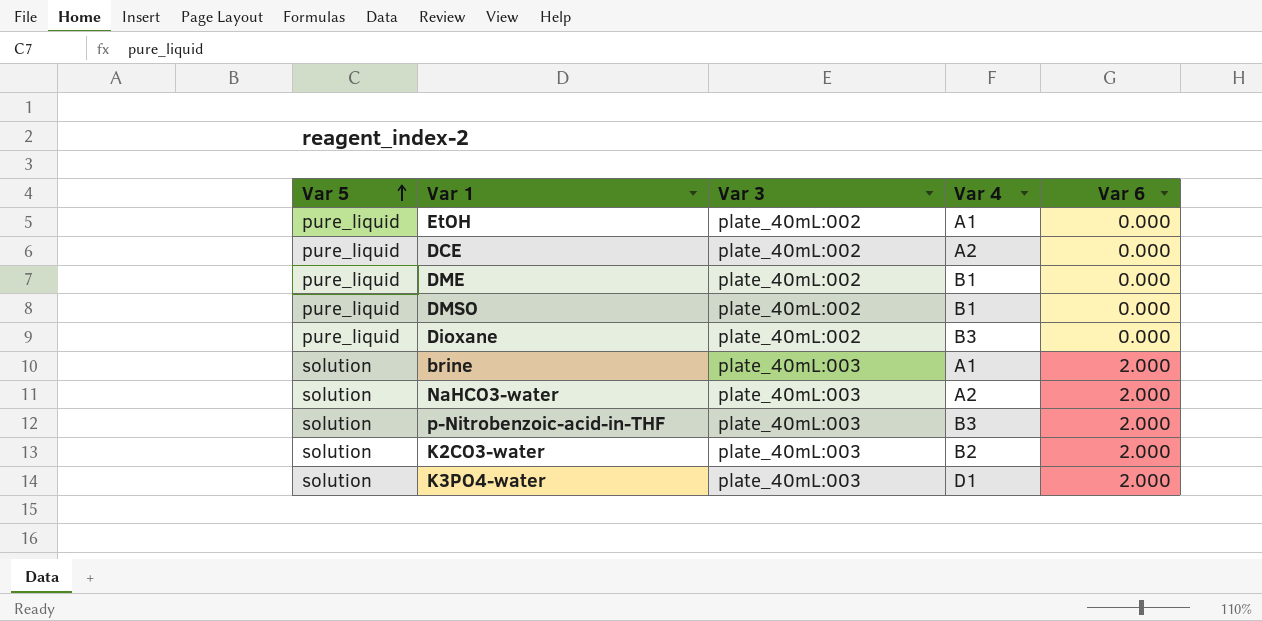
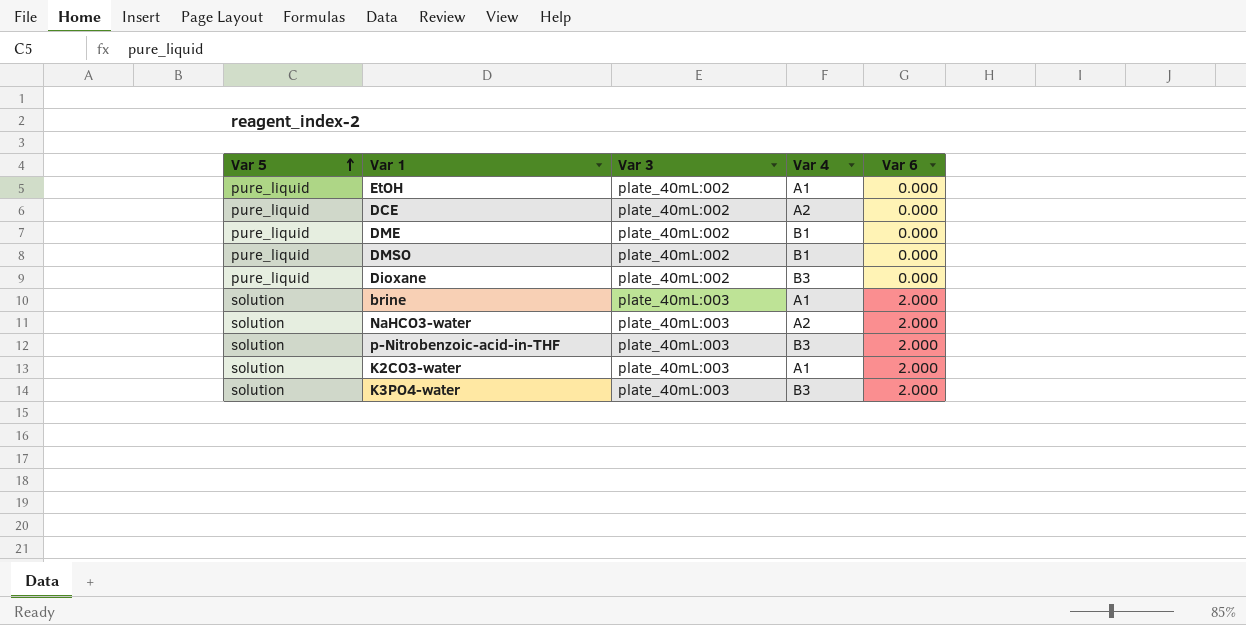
K2CO3-water | Var 4: B2 -> A1
K3PO4-water | Var 4: D1 -> B3

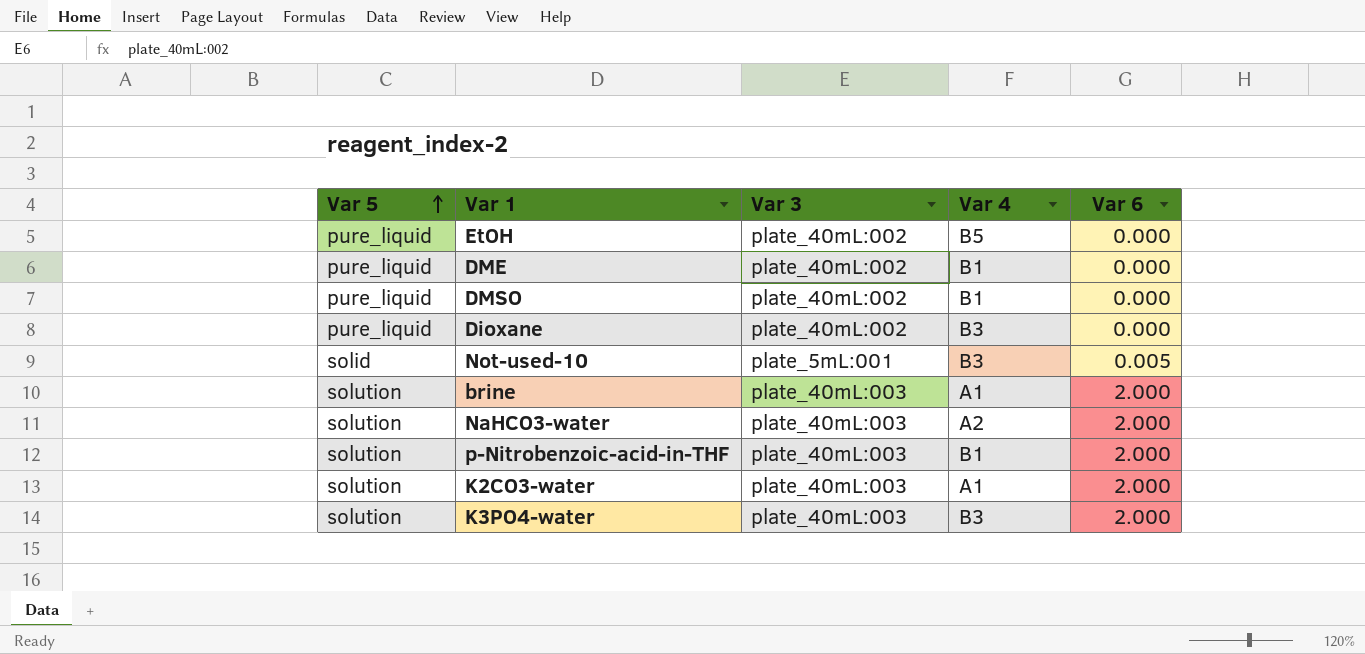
row DCE: pure_liquid | plate_40mL:002 | A2 | 0.000 -> none
EtOH | Var 4: A1 -> B5
row Not-used-10: none -> solid | plate_5mL:001 | B3 | 0.005
p-Nitrobenzoic-acid-in-THF | Var 4: B3 -> B1

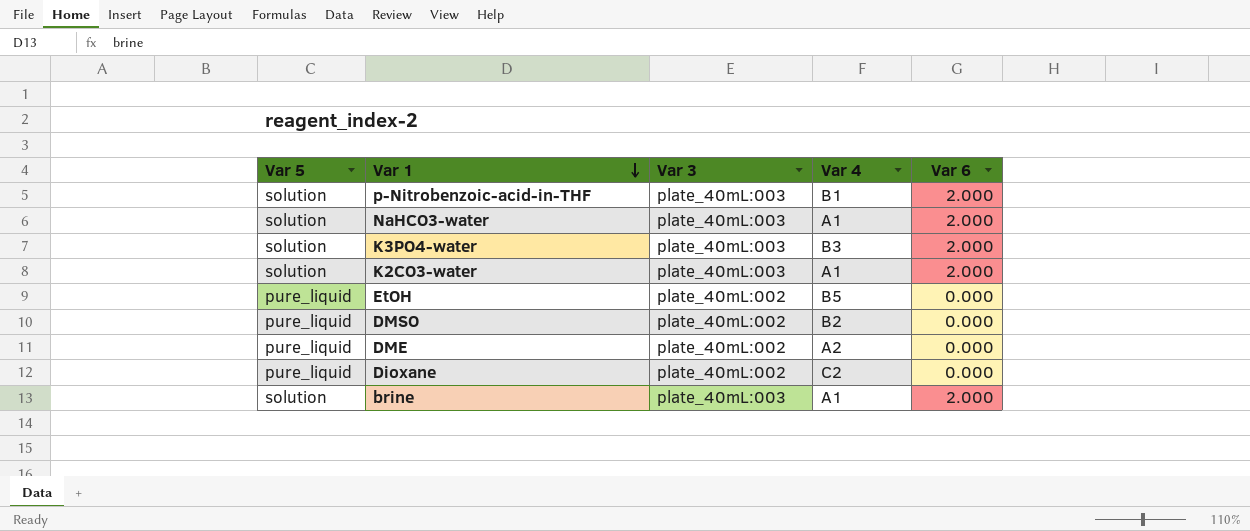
row order: Var 5 ascending -> Var 1 descending
row Not-used-10: solid | plate_5mL:001 | B3 | 0.005 -> none
NaHCO3-water | Var 4: A2 -> A1
DMSO | Var 4: B1 -> B2
DME | Var 4: B1 -> A2
Dioxane | Var 4: B3 -> C2

